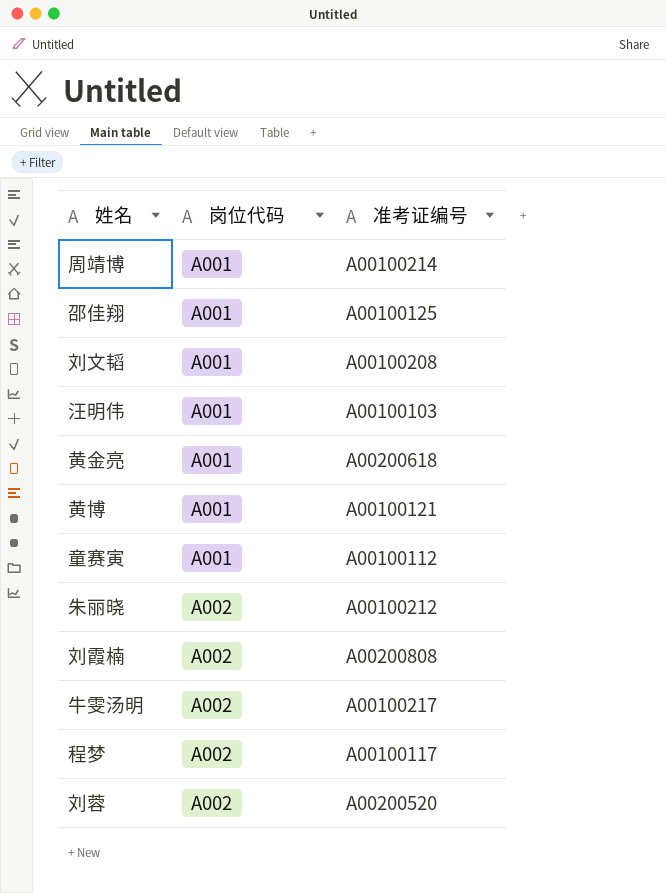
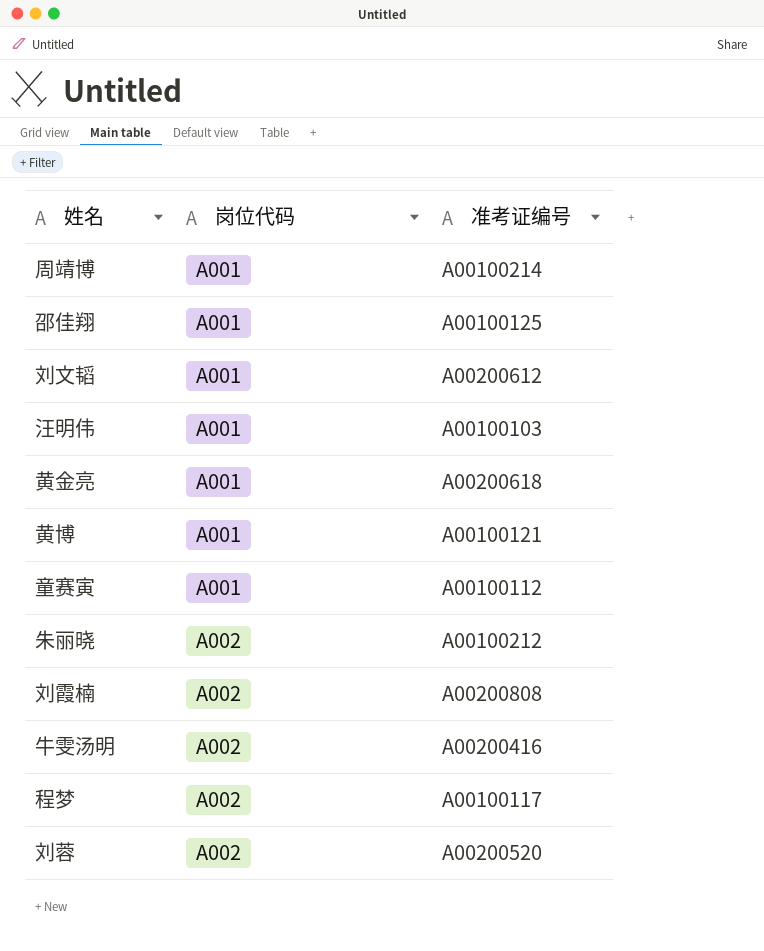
刘文韬 | 准考证编号: A00100208 -> A00200612
牛雯汤明 | 准考证编号: A00100217 -> A00200416

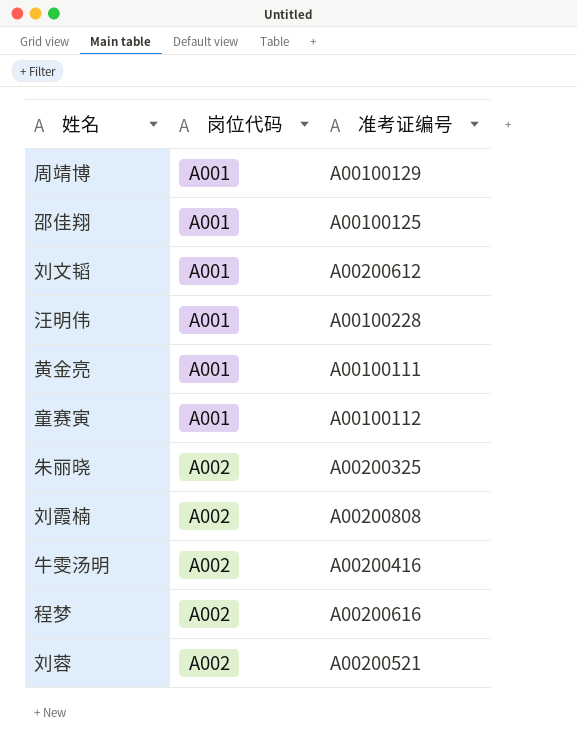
row 黄博: A001 | A00100121 -> none
周靖博 | 准考证编号: A00100214 -> A00100129
汪明伟 | 准考证编号: A00100103 -> A00100228
黄金亮 | 准考证编号: A00200618 -> A00100111
朱丽晓 | 准考证编号: A00100212 -> A00200325
程梦 | 准考证编号: A00100117 -> A00200616
刘蓉 | 准考证编号: A00200520 -> A00200521

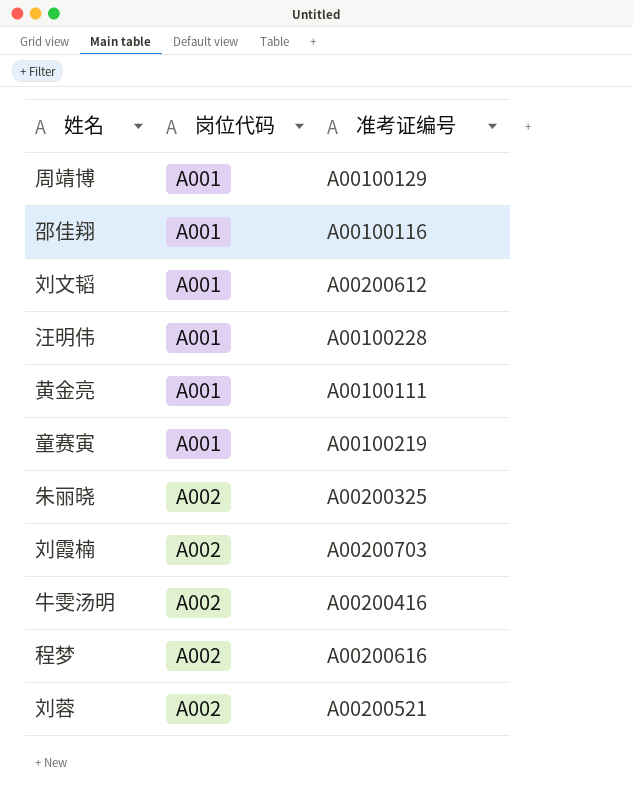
邵佳翔 | 准考证编号: A00100125 -> A00100116
童赛寅 | 准考证编号: A00100112 -> A00100219
刘霞楠 | 准考证编号: A00200808 -> A00200703

